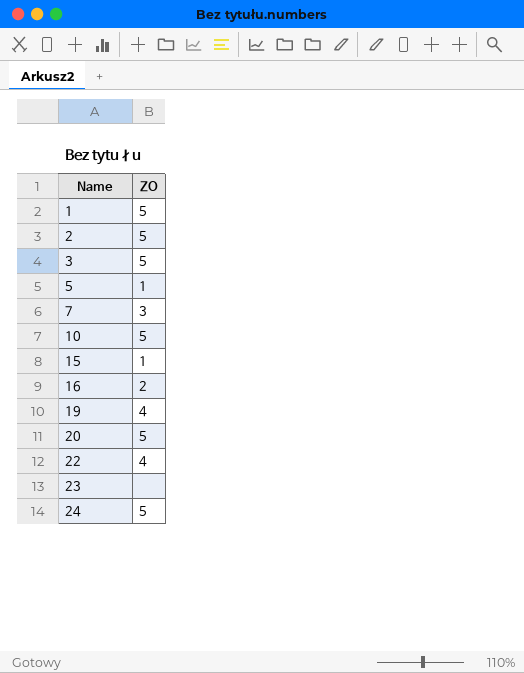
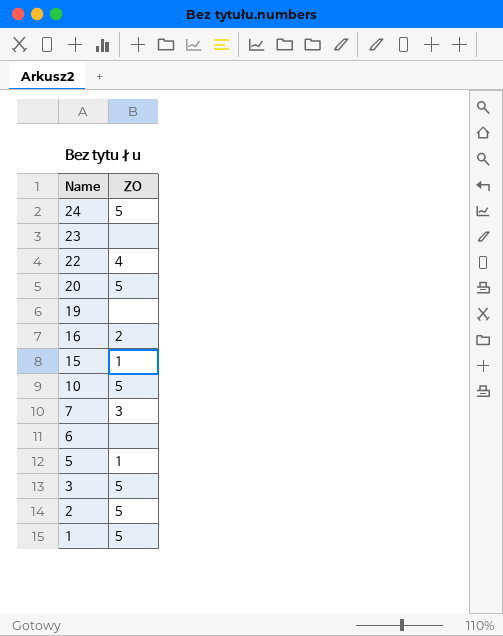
row order: Name ascending -> Name descending
19 | ZO: 4 -> none
row 6: none -> none

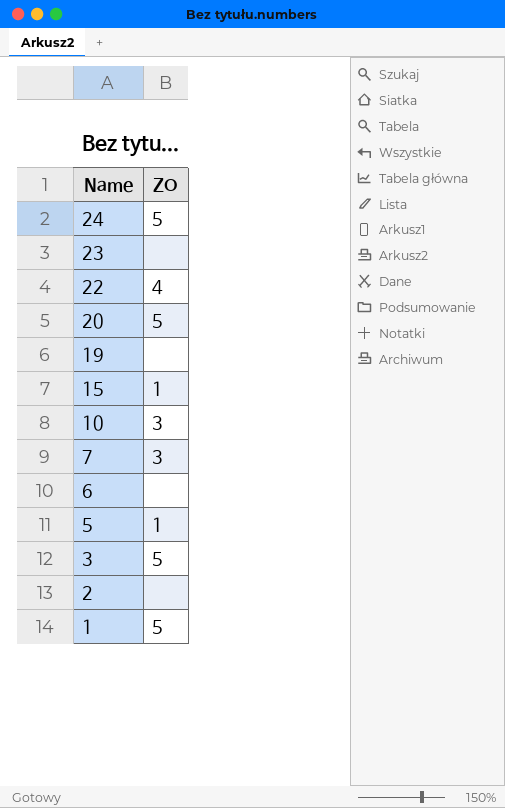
row 16: 2 -> none
10 | ZO: 5 -> 3
2 | ZO: 5 -> none

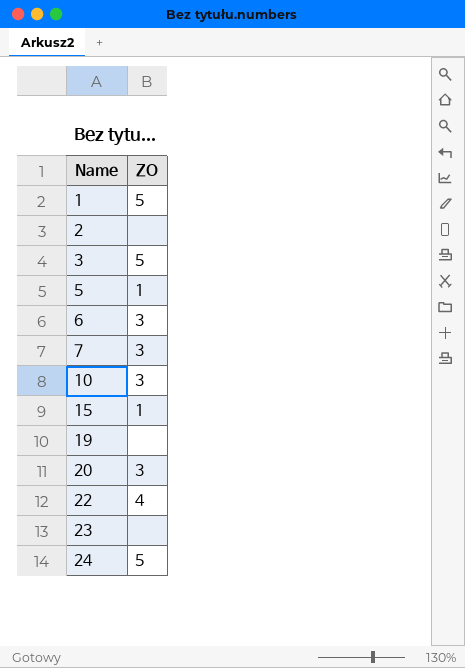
row order: Name descending -> Name ascending
6 | ZO: none -> 3
20 | ZO: 5 -> 3

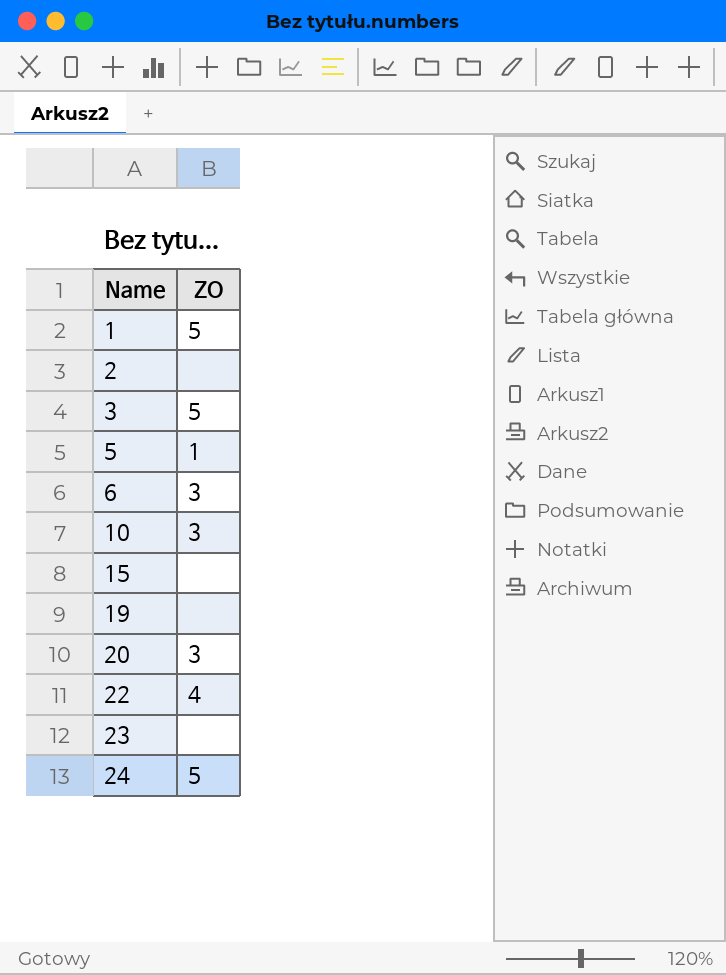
row 7: 3 -> none
15 | ZO: 1 -> none

